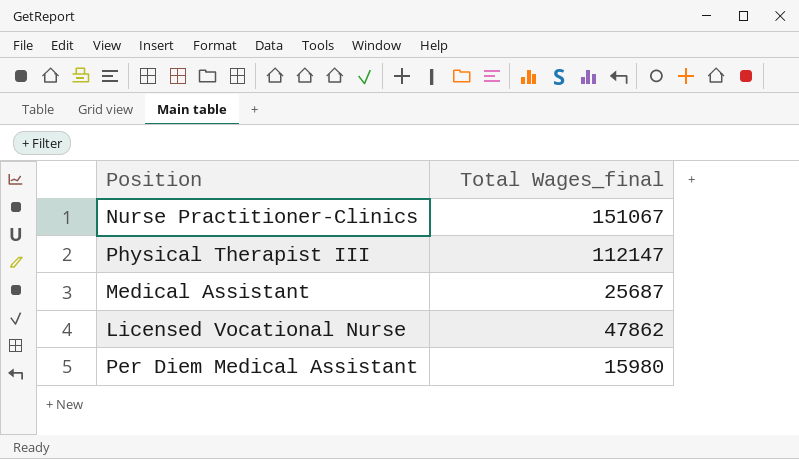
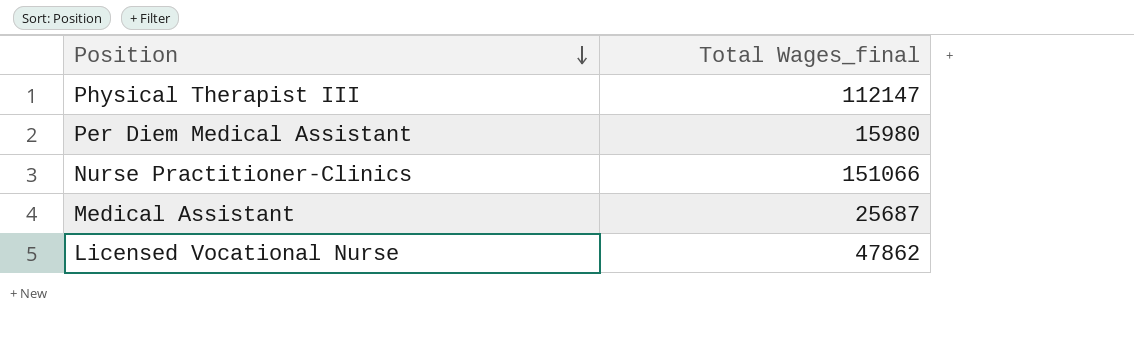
row order: none -> Position descending
Nurse Practitioner-Clinics | Total Wages_final: 151067 -> 151066

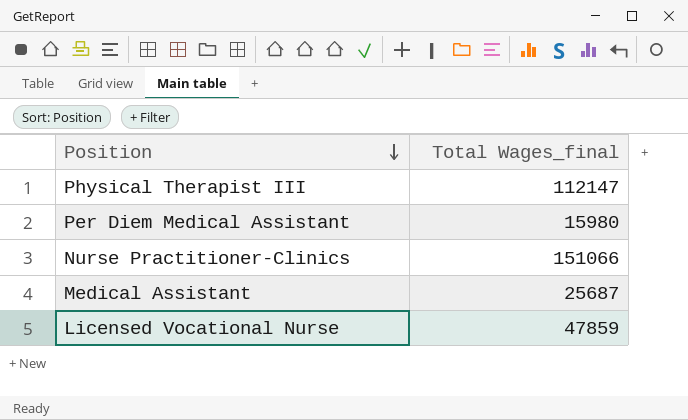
Licensed Vocational Nurse | Total Wages_final: 47862 -> 47859

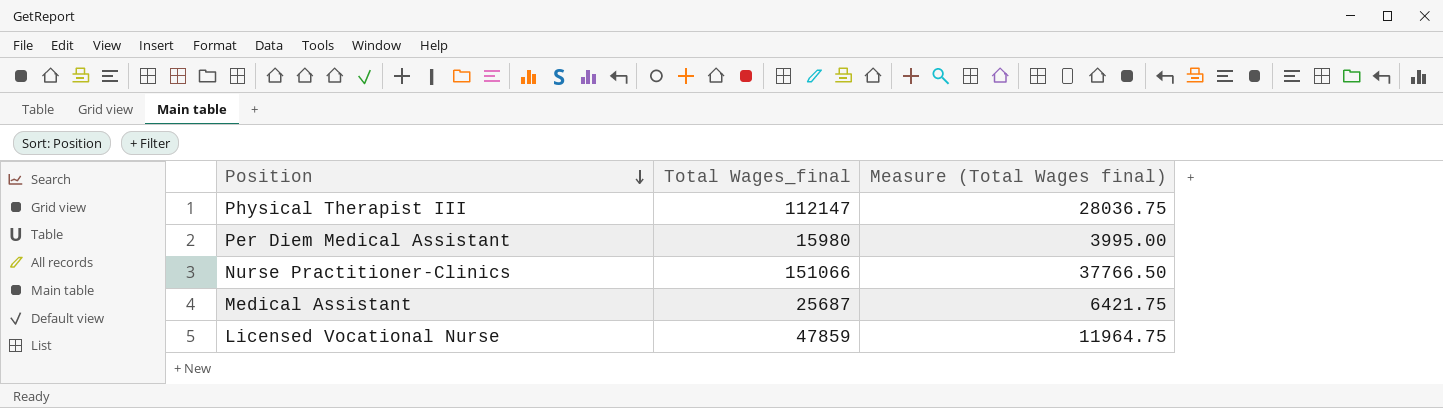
column Measure (Total Wages final) | formula: none -> [Total Wages_final] * 0.25

